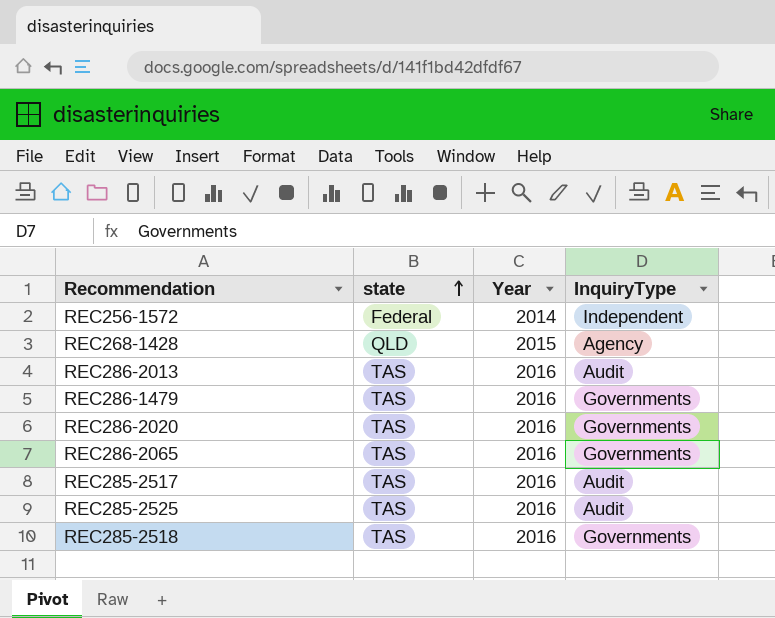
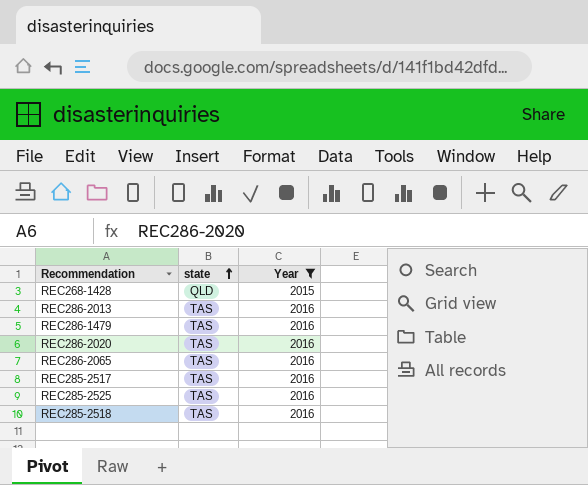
filter: none -> Year != 2014
column InquiryType | position: 4 -> none

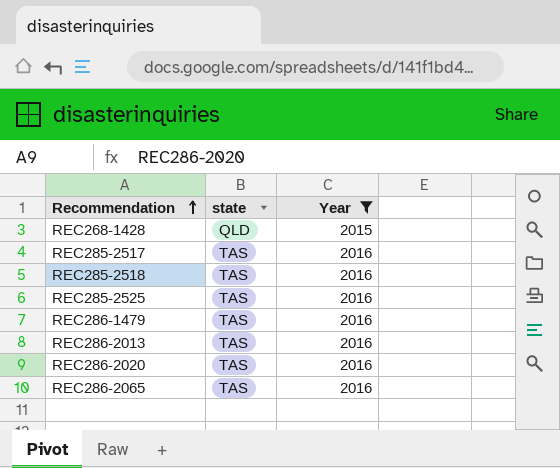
row order: state ascending -> Recommendation ascending

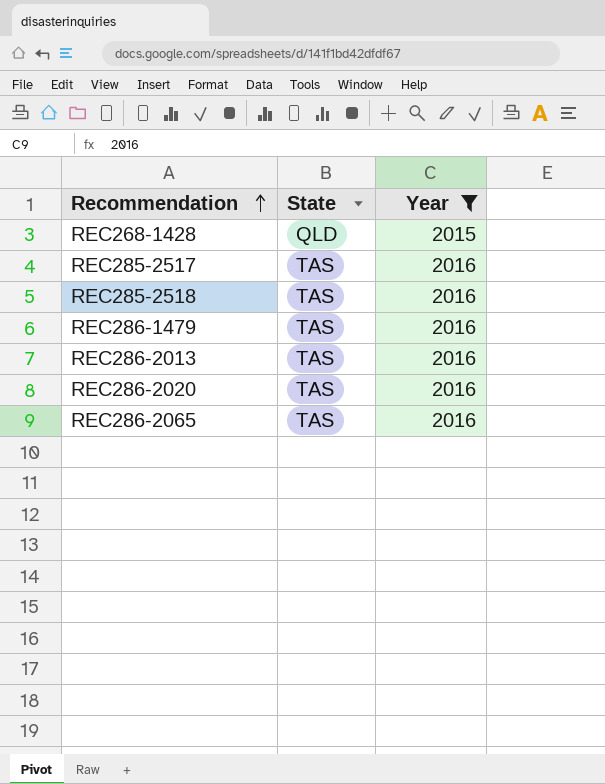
column name: state -> State
row REC285-2525: TAS | 2016 -> none

